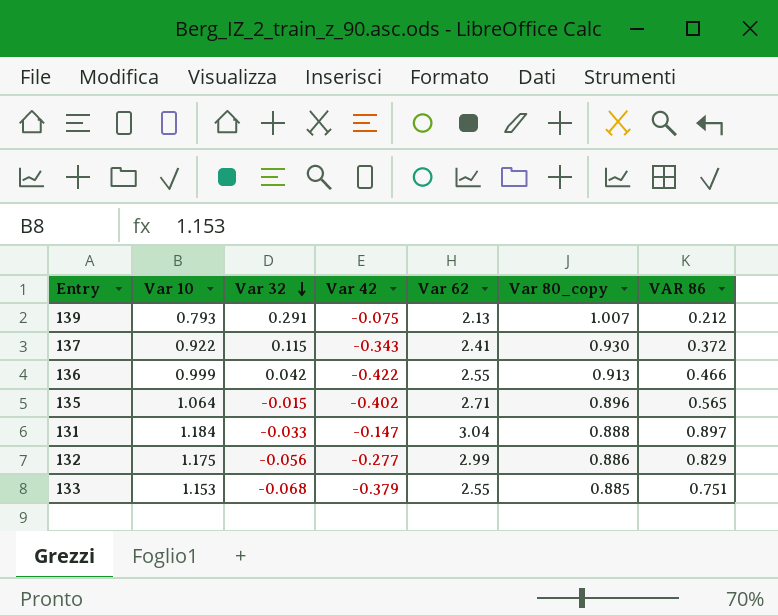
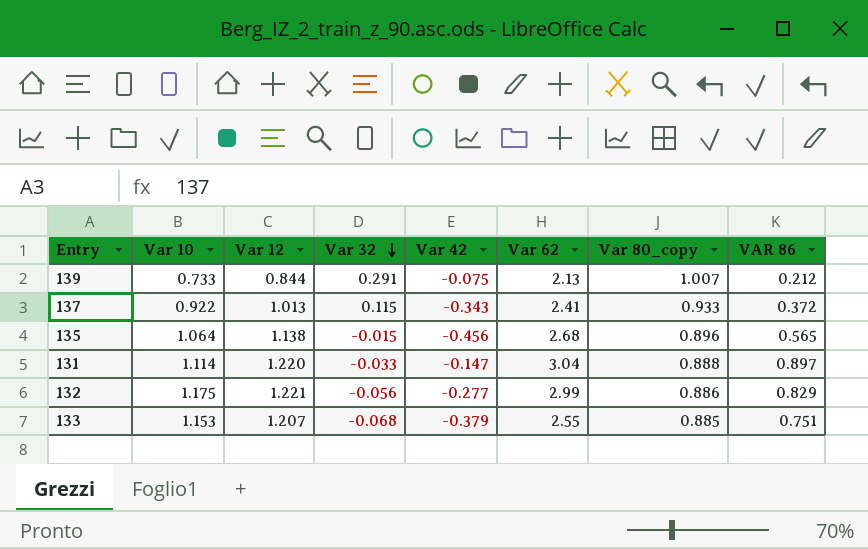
column Var 12 | position: none -> 3
row 136: 0.999 | 0.042 | -0.422 | 2.55 | 0.913 | 0.466 -> none
139 | Var 10: 0.793 -> 0.733
137 | Var 80_copy: 0.930 -> 0.933
135 | Var 42: -0.402 -> -0.456
135 | Var 62: 2.71 -> 2.68
131 | Var 10: 1.184 -> 1.114

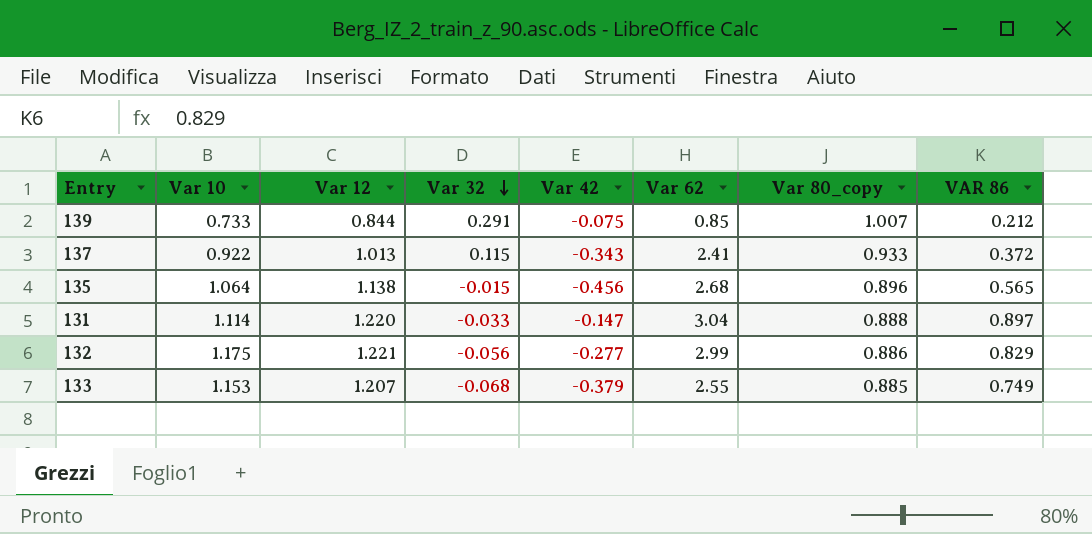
139 | Var 62: 2.13 -> 0.85
133 | VAR 86: 0.751 -> 0.749

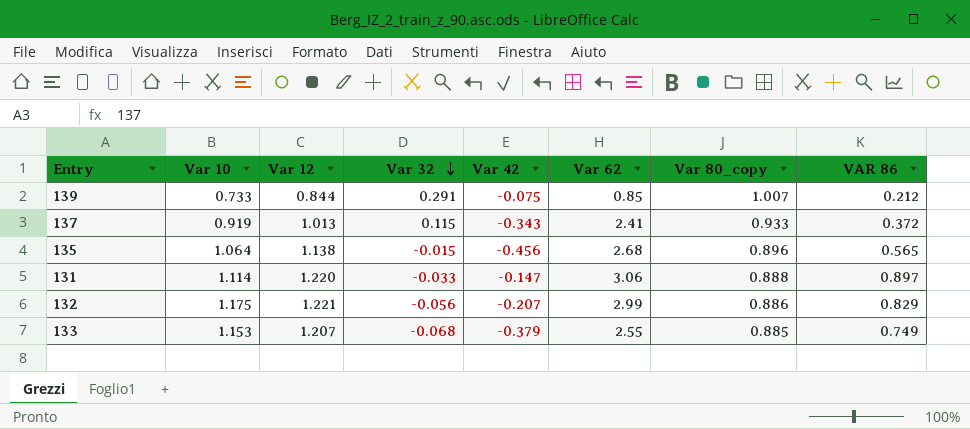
137 | Var 10: 0.922 -> 0.919
131 | Var 62: 3.04 -> 3.06
132 | Var 42: -0.277 -> -0.207

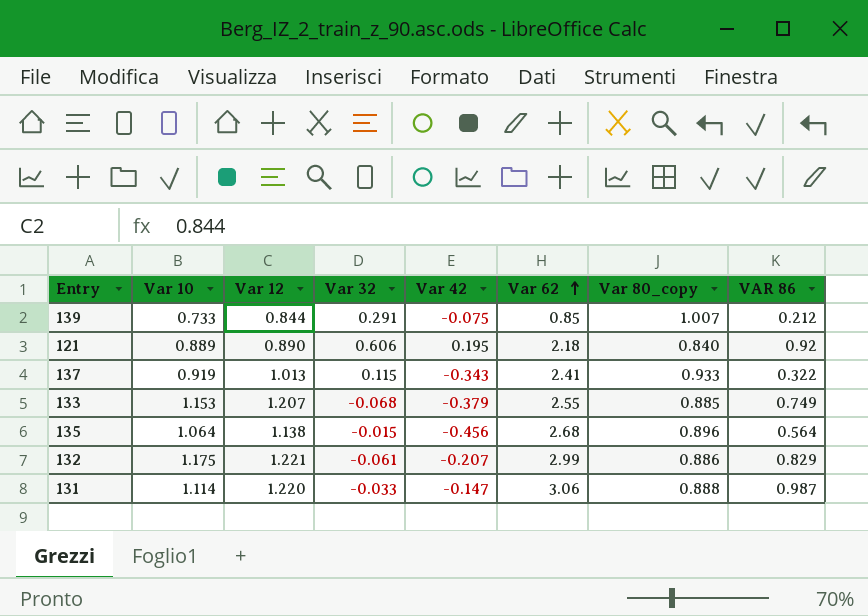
row order: Var 32 descending -> Var 62 ascending
row 121: none -> 0.889 | 0.890 | 0.606 | 0.195 | 2.18 | 0.840 | 0.92
137 | VAR 86: 0.372 -> 0.322
135 | VAR 86: 0.565 -> 0.564
132 | Var 32: -0.056 -> -0.061
131 | VAR 86: 0.897 -> 0.987

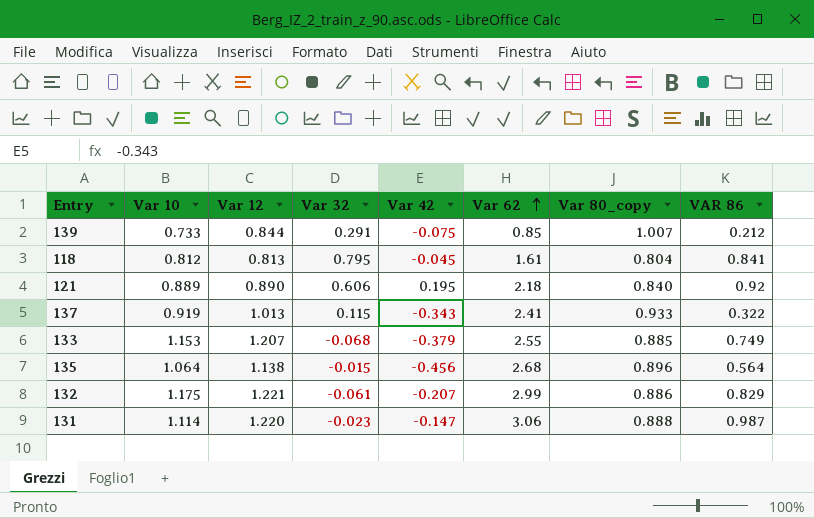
row 118: none -> 0.812 | 0.813 | 0.795 | -0.045 | 1.61 | 0.804 | 0.841
131 | Var 32: -0.033 -> -0.023

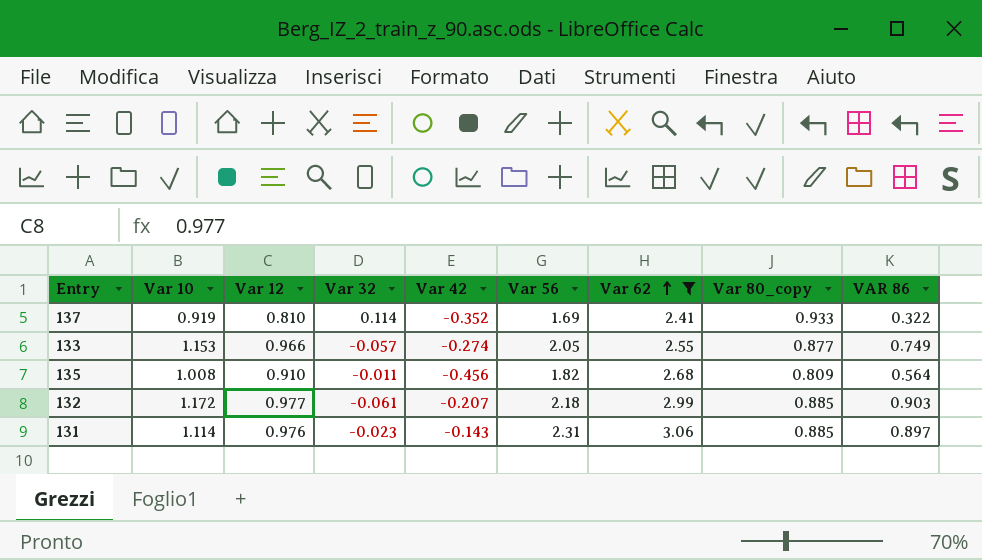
filter: none -> Var 62 >= 2.41
column Var 56 | position: none -> 6
137 | Var 12: 1.013 -> 0.810
137 | Var 32: 0.115 -> 0.114
137 | Var 42: -0.343 -> -0.352
133 | Var 12: 1.207 -> 0.966
133 | Var 32: -0.068 -> -0.057
133 | Var 42: -0.379 -> -0.274
133 | Var 80_copy: 0.885 -> 0.877
135 | Var 10: 1.064 -> 1.008
135 | Var 12: 1.138 -> 0.910
135 | Var 32: -0.015 -> -0.011
135 | Var 80_copy: 0.896 -> 0.809
132 | Var 10: 1.175 -> 1.172
132 | Var 12: 1.221 -> 0.977
132 | Var 80_copy: 0.886 -> 0.885
132 | VAR 86: 0.829 -> 0.903
131 | Var 12: 1.220 -> 0.976
131 | Var 42: -0.147 -> -0.143
131 | Var 80_copy: 0.888 -> 0.885
131 | VAR 86: 0.987 -> 0.897

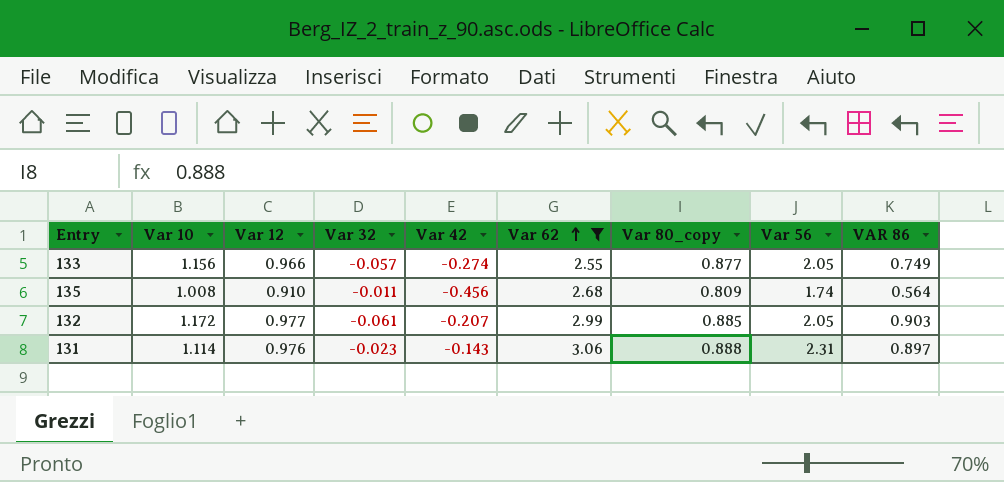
column Var 56 | position: 6 -> 8
row 137: 0.919 | 0.810 | 0.114 | -0.352 | 1.69 | 2.41 | 0.933 | 0.322 -> none
133 | Var 10: 1.153 -> 1.156
135 | Var 56: 1.82 -> 1.74
132 | Var 56: 2.18 -> 2.05
131 | Var 80_copy: 0.885 -> 0.888

